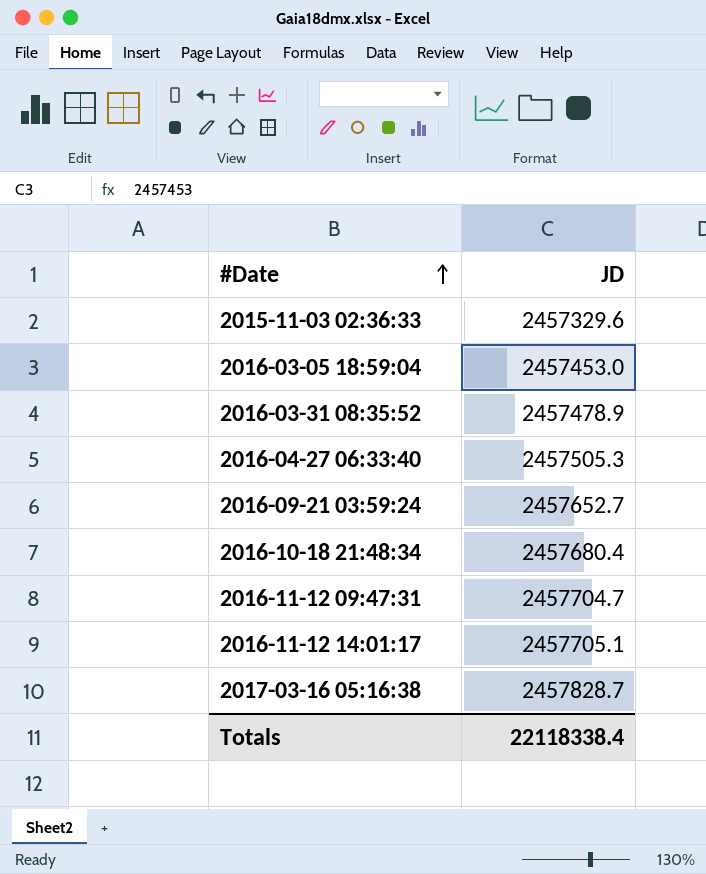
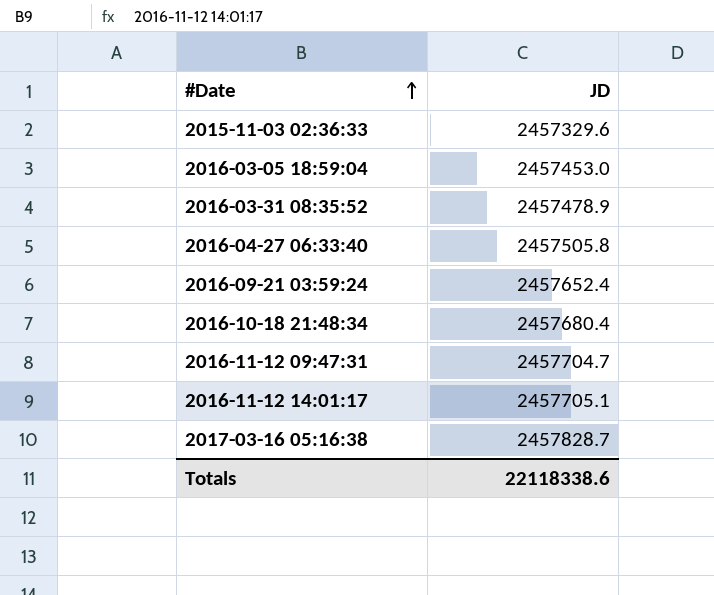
2016-04-27 06:33:40 | JD: 2457505.3 -> 2457505.8
2016-09-21 03:59:24 | JD: 2457652.7 -> 2457652.4
Totals | JD: 22118338.4 -> 22118338.6

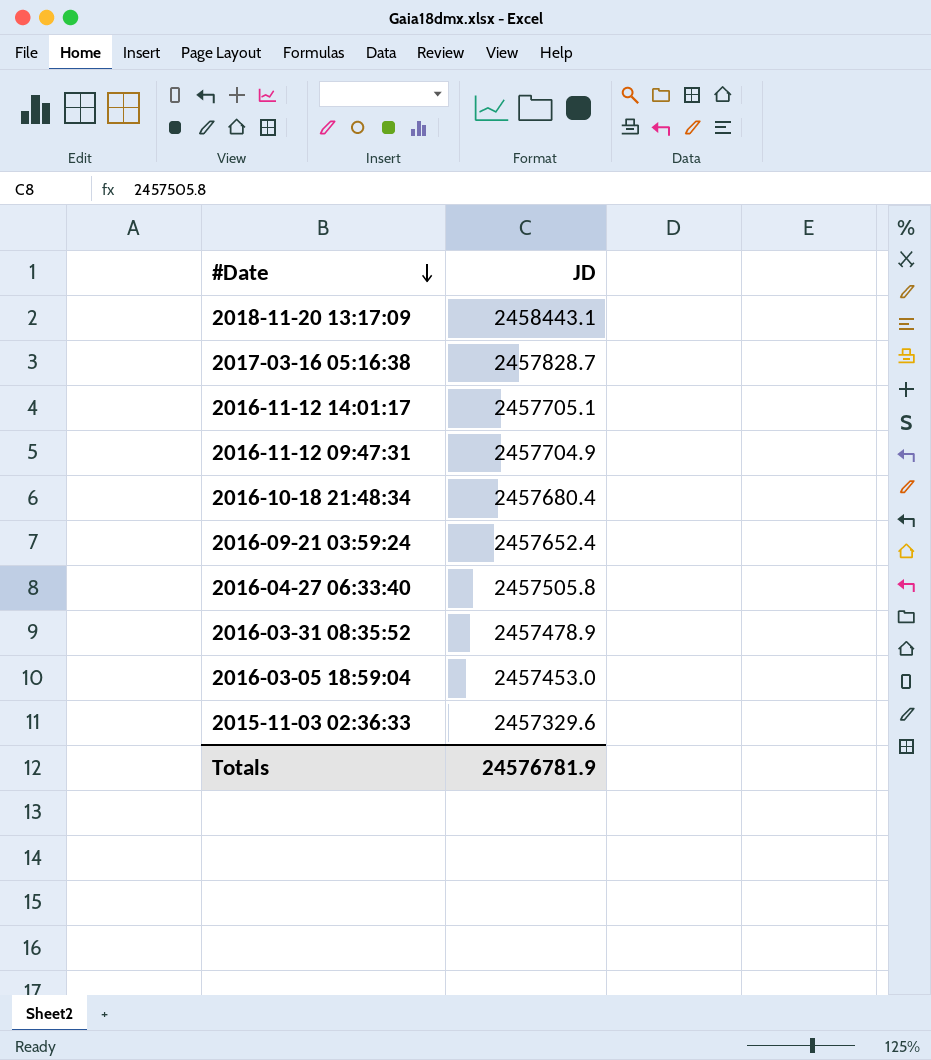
row order: #Date ascending -> #Date descending
row 2018-11-20 13:17:09: none -> 2458443.1
2016-11-12 09:47:31 | JD: 2457704.7 -> 2457704.9
Totals | JD: 22118338.6 -> 24576781.9

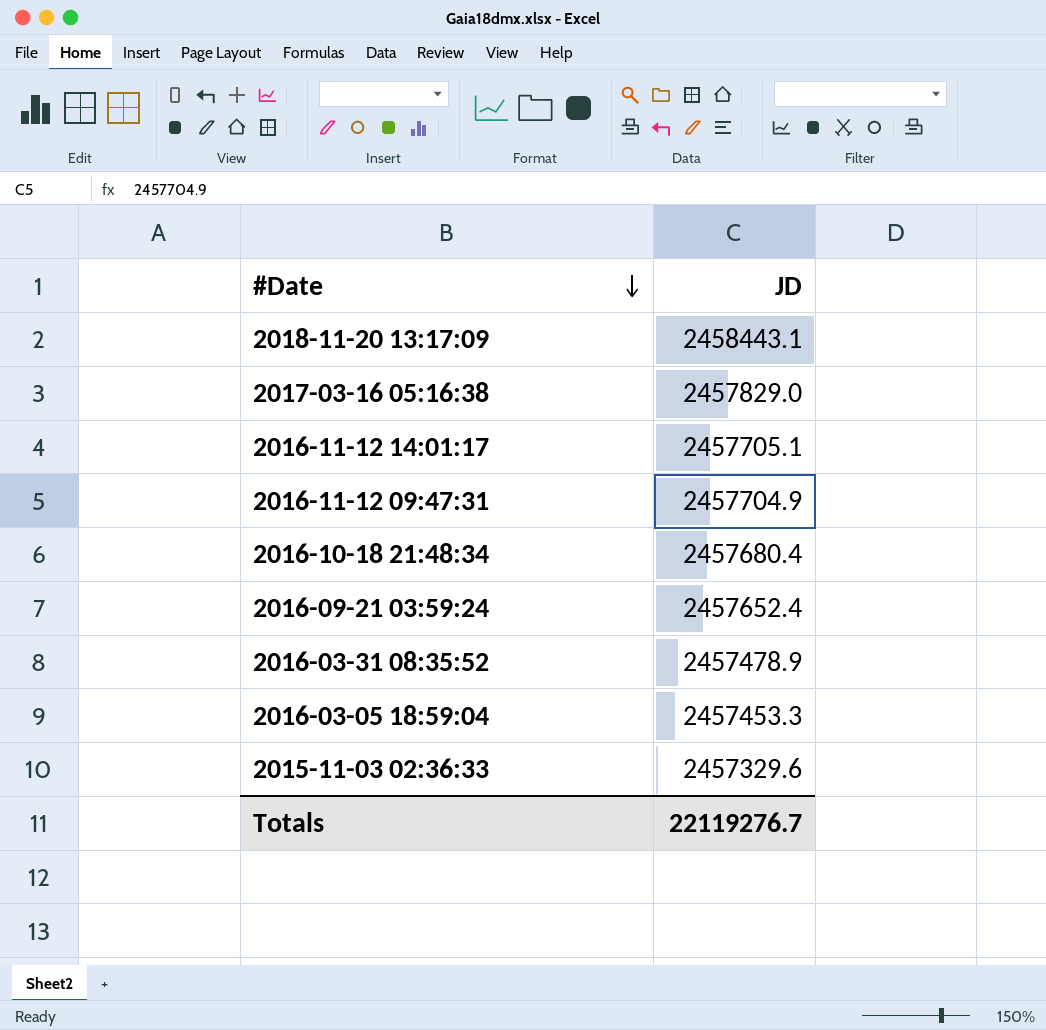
row 2016-04-27 06:33:40: 2457505.8 -> none
2017-03-16 05:16:38 | JD: 2457828.7 -> 2457829.0
2016-03-05 18:59:04 | JD: 2457453.0 -> 2457453.3
Totals | JD: 24576781.9 -> 22119276.7

